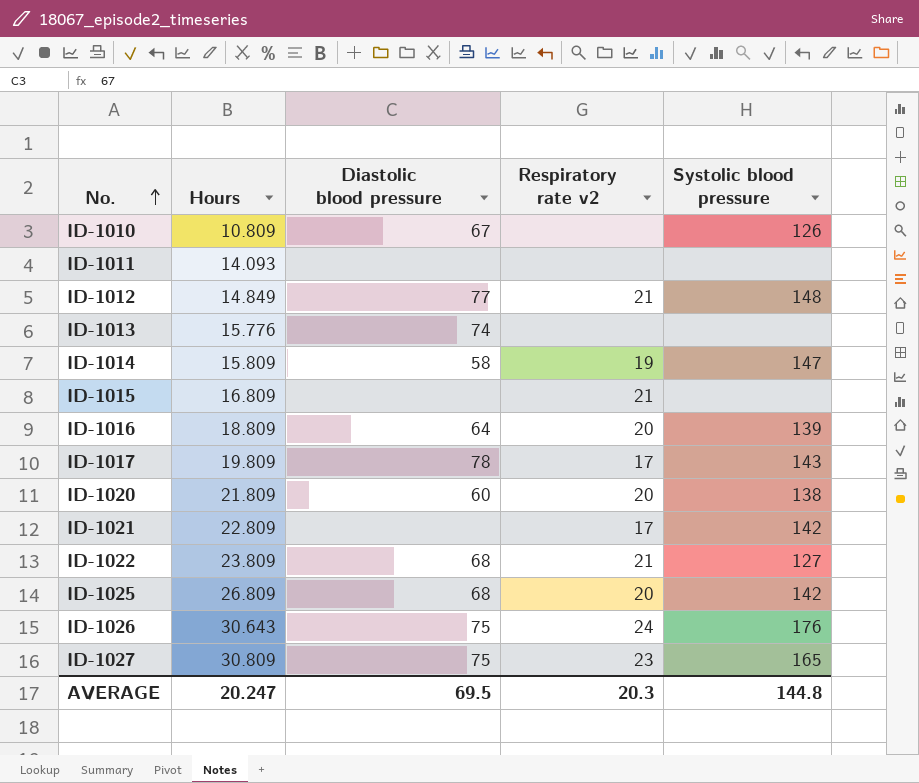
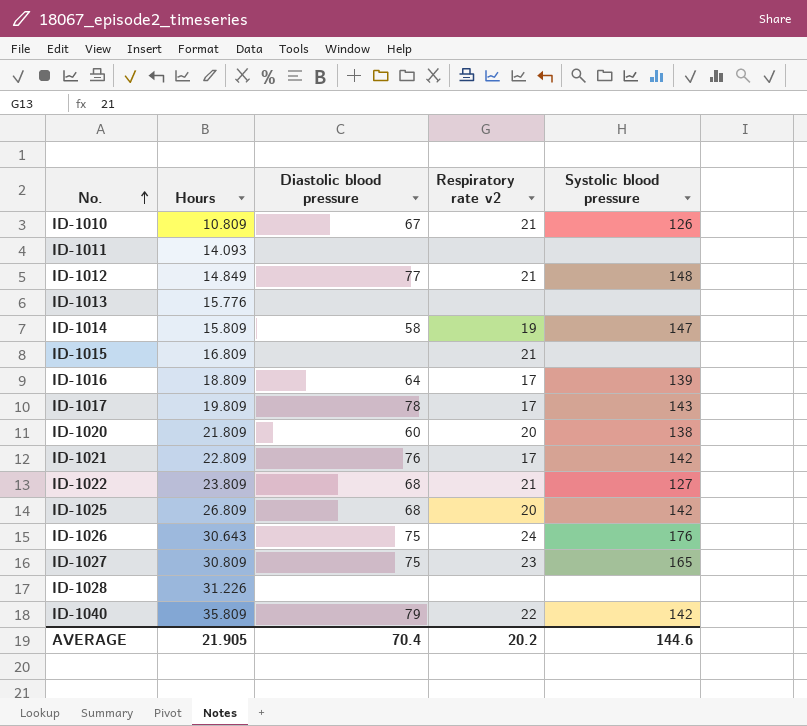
ID-1010 | Respiratory rate v2: none -> 21
ID-1013 | Diastolic blood pressure: 74 -> none
ID-1016 | Respiratory rate v2: 20 -> 17
ID-1021 | Diastolic blood pressure: none -> 76
row ID-1028: none -> 31.226 | none | none | none
row ID-1040: none -> 35.809 | 79 | 22 | 142
AVERAGE | Hours: 20.247 -> 21.905
AVERAGE | Diastolic blood pressure: 69.5 -> 70.4
AVERAGE | Respiratory rate v2: 20.3 -> 20.2
AVERAGE | Systolic blood pressure: 144.8 -> 144.6

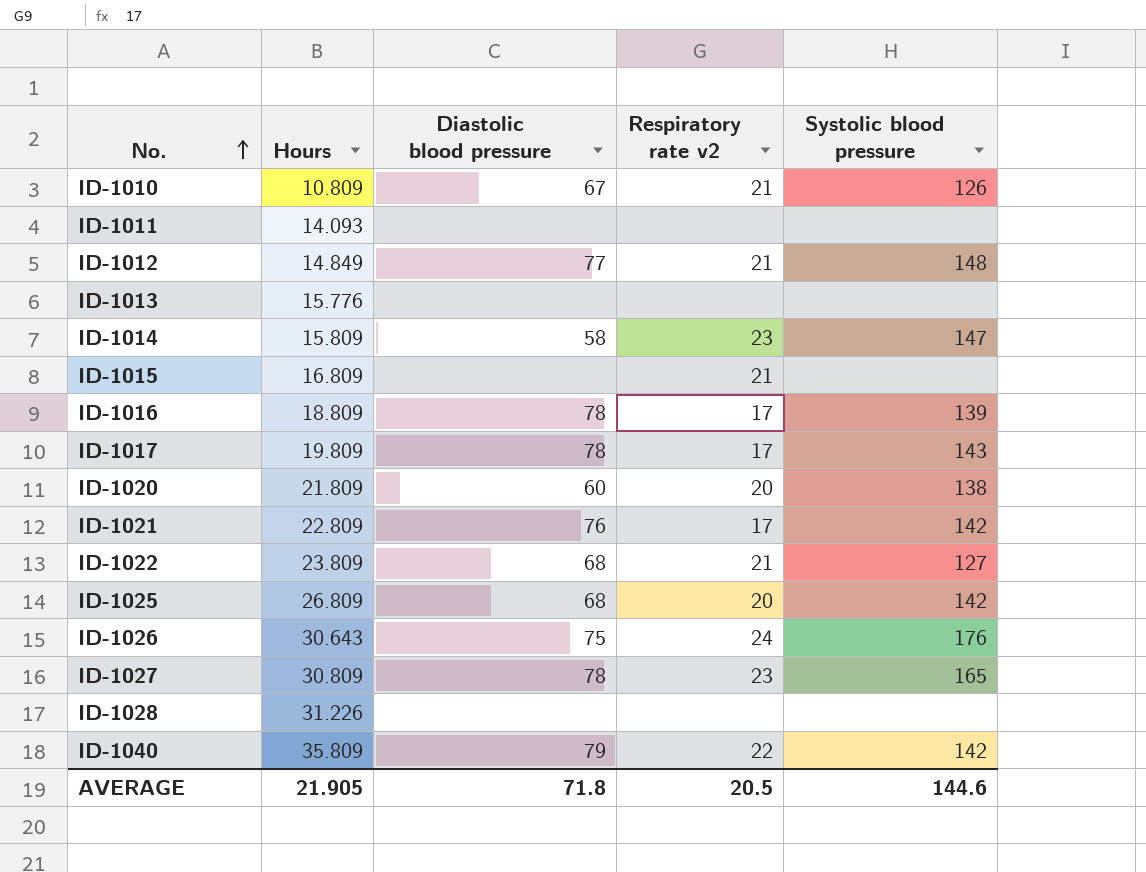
ID-1014 | Respiratory rate v2: 19 -> 23
ID-1016 | Diastolic blood pressure: 64 -> 78
ID-1027 | Diastolic blood pressure: 75 -> 78
AVERAGE | Diastolic blood pressure: 70.4 -> 71.8
AVERAGE | Respiratory rate v2: 20.2 -> 20.5

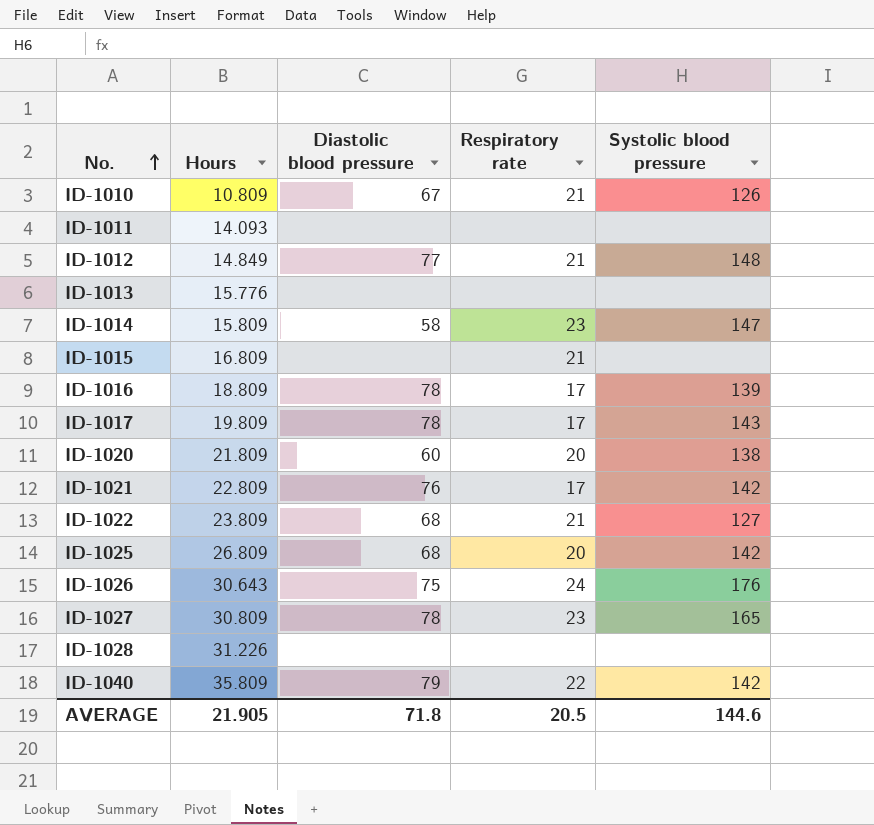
column name: Respiratory rate v2 -> Respiratory rate

